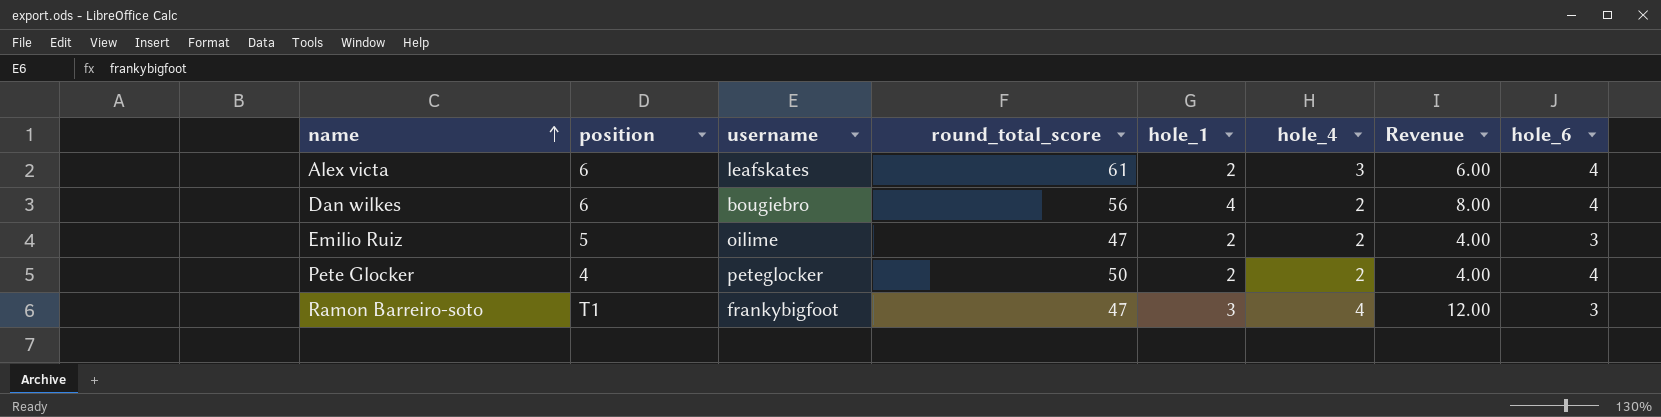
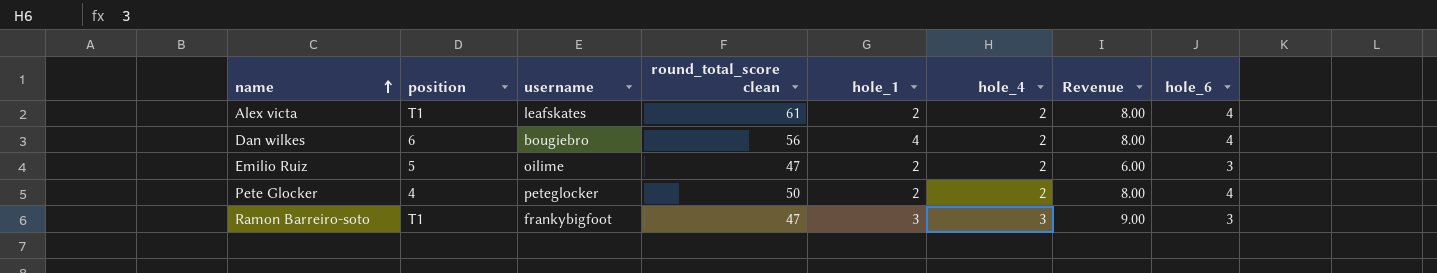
column name: round_total_score -> round_total_score clean
column Revenue | formula: [hole_1] * [hole_4] -> [hole_4] * [hole_6]
Alex victa | position: 6 -> T1
Alex victa | hole_4: 3 -> 2
Ramon Barreiro-soto | hole_4: 4 -> 3

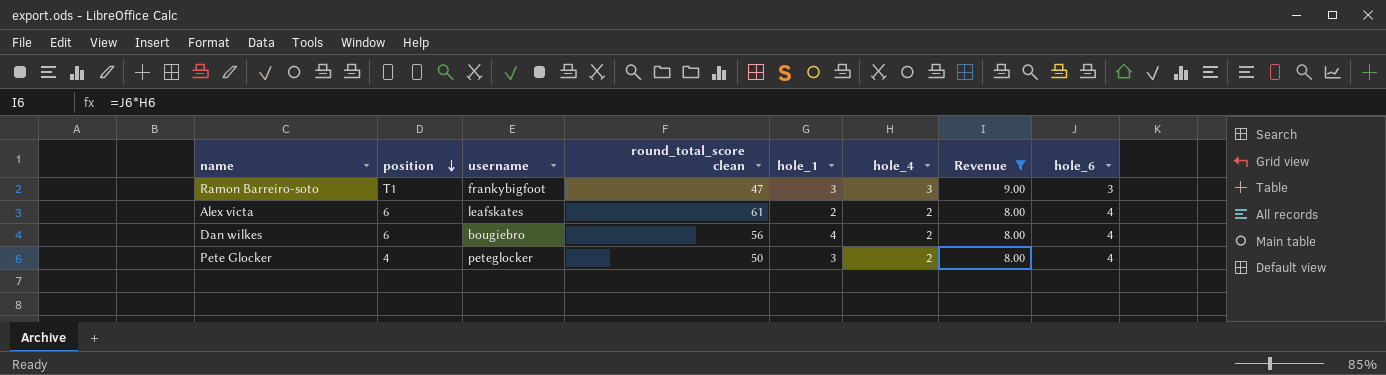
filter: none -> Revenue != 6.00
row order: name ascending -> position descending
Alex victa | position: T1 -> 6
Pete Glocker | hole_1: 2 -> 3

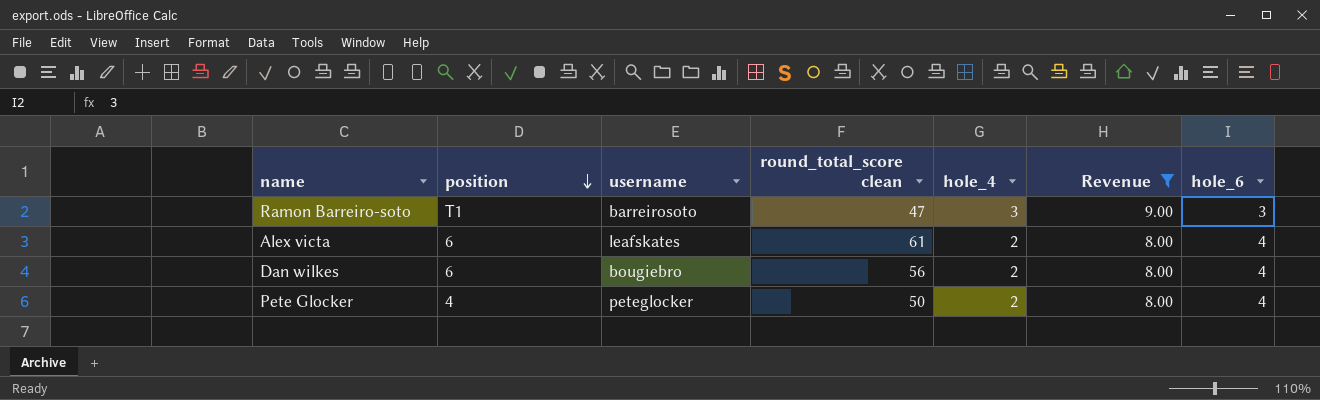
column hole_1 | position: 5 -> none
Ramon Barreiro-soto | username: frankybigfoot -> barreirosoto

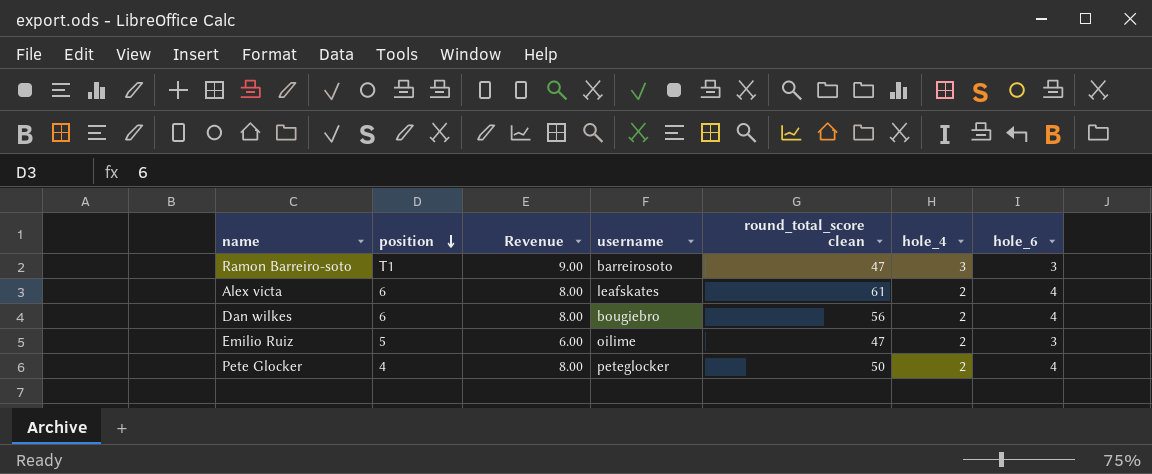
filter: Revenue != 6.00 -> none
column Revenue | position: 6 -> 3

